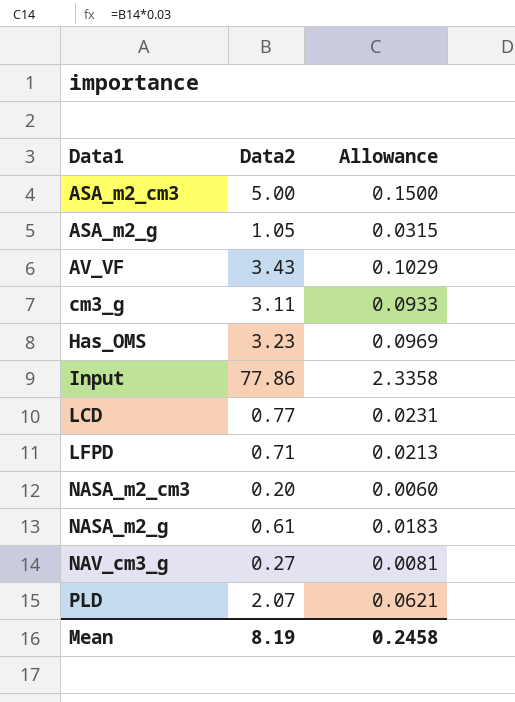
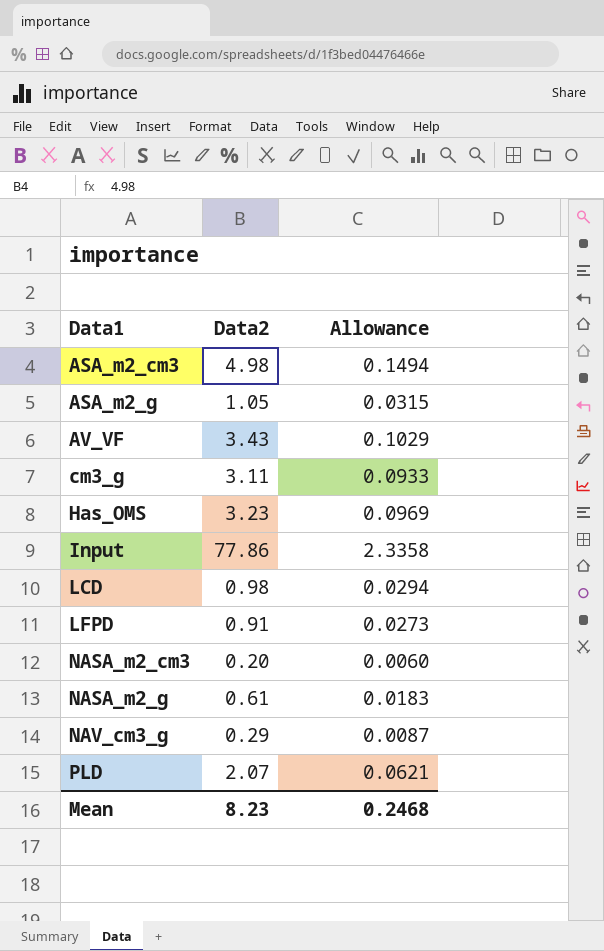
ASA_m2_cm3 | Data2: 5.00 -> 4.98
ASA_m2_cm3 | Allowance: 0.1500 -> 0.1494
LCD | Data2: 0.77 -> 0.98
LCD | Allowance: 0.0231 -> 0.0294
LFPD | Data2: 0.71 -> 0.91
LFPD | Allowance: 0.0213 -> 0.0273
NAV_cm3_g | Data2: 0.27 -> 0.29
NAV_cm3_g | Allowance: 0.0081 -> 0.0087
Mean | Data2: 8.19 -> 8.23
Mean | Allowance: 0.2458 -> 0.2468

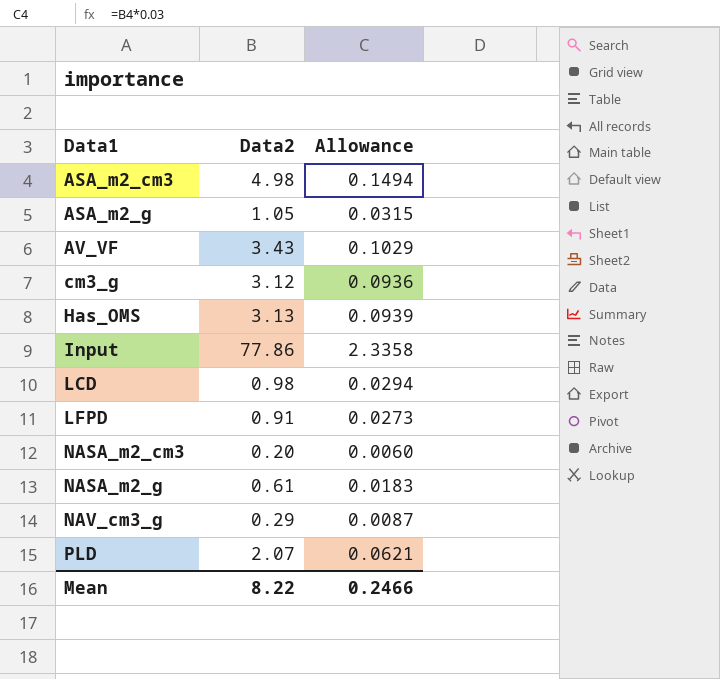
cm3_g | Data2: 3.11 -> 3.12
cm3_g | Allowance: 0.0933 -> 0.0936
Has_OMS | Data2: 3.23 -> 3.13
Has_OMS | Allowance: 0.0969 -> 0.0939
Mean | Data2: 8.23 -> 8.22
Mean | Allowance: 0.2468 -> 0.2466

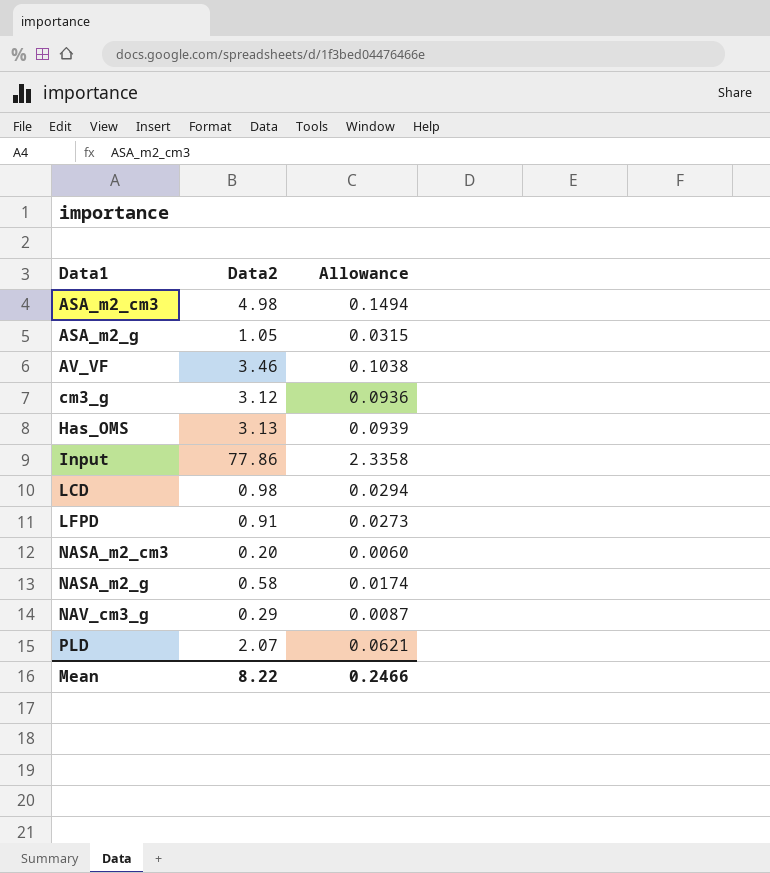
AV_VF | Data2: 3.43 -> 3.46
AV_VF | Allowance: 0.1029 -> 0.1038
NASA_m2_g | Data2: 0.61 -> 0.58
NASA_m2_g | Allowance: 0.0183 -> 0.0174

